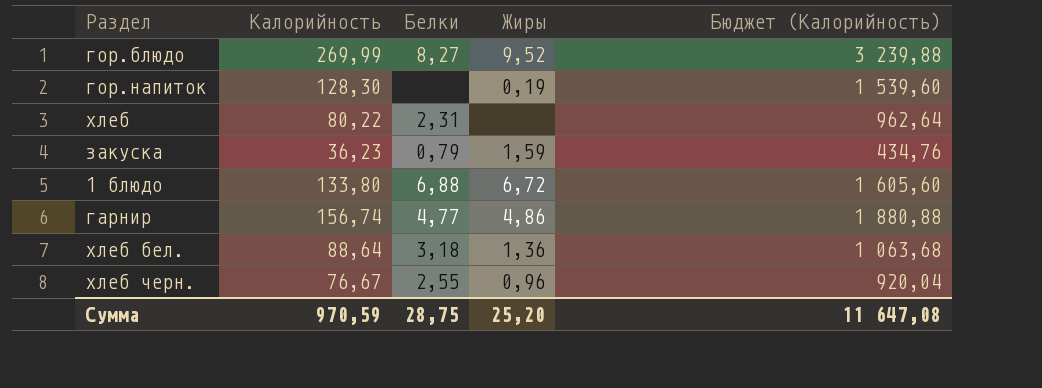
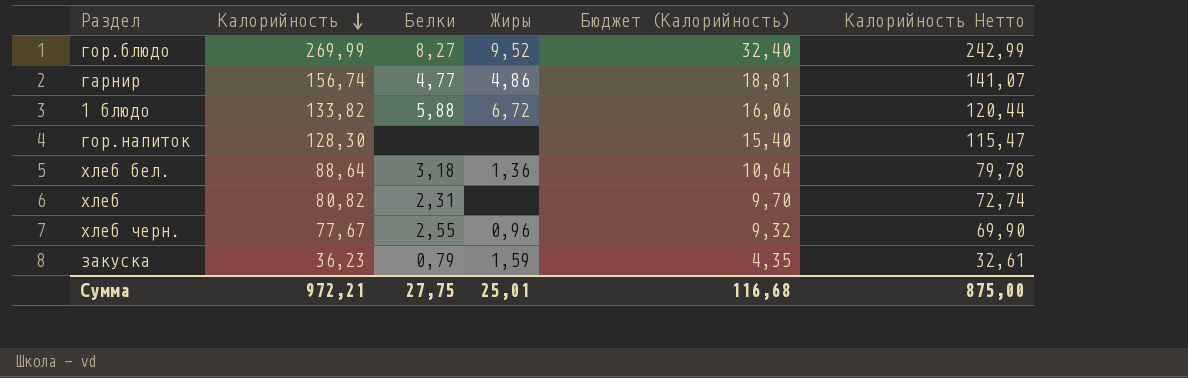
row order: none -> Калорийность descending
column Бюджет (Калорийность) | formula: [Калорийность] * 12 -> [Калорийность] * 0,12
column Калорийность Нетто | formula: none -> [Калорийность] * 0,9
1 блюдо | Калорийность: 133,80 -> 133,82
1 блюдо | Белки: 6,88 -> 5,88
гор.напиток | Жиры: 0,19 -> none
хлеб | Калорийность: 80,22 -> 80,82
хлеб черн. | Калорийность: 76,67 -> 77,67
Сумма | Калорийность: 970,59 -> 972,21
Сумма | Белки: 28,75 -> 27,75
Сумма | Жиры: 25,20 -> 25,01
Сумма | Бюджет (Калорийность): 11 647,08 -> 116,68

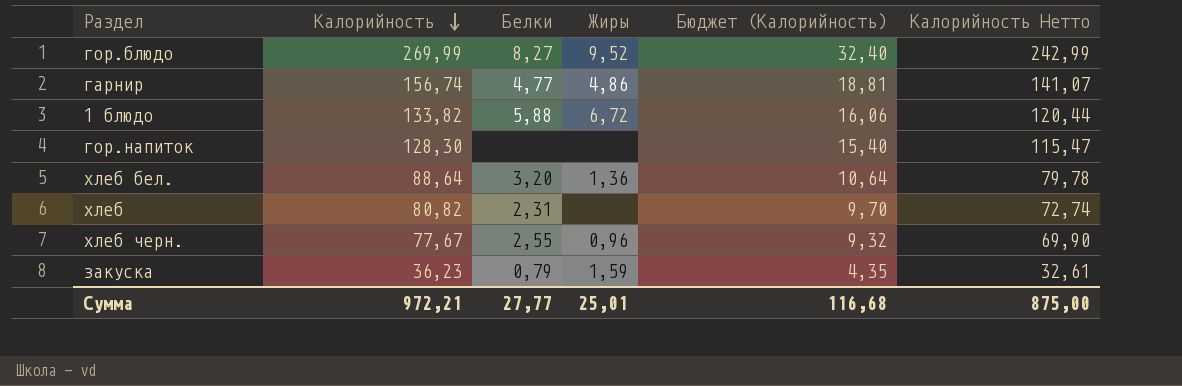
хлеб бел. | Белки: 3,18 -> 3,20
Сумма | Белки: 27,75 -> 27,77

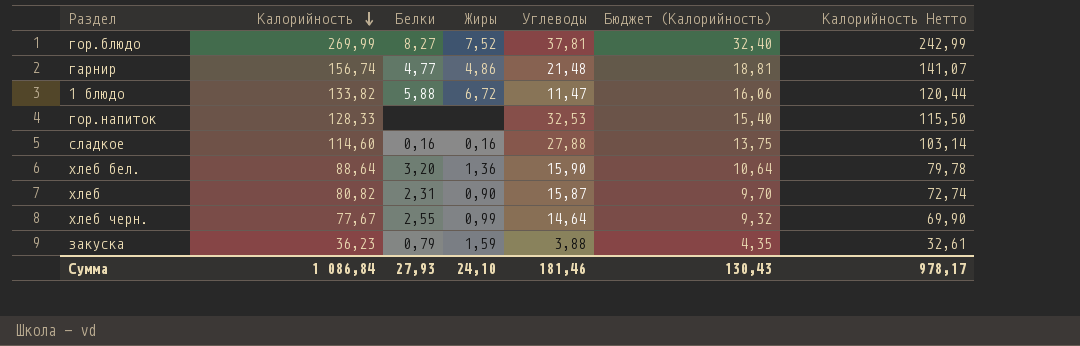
column Углеводы | position: none -> 5
гор.блюдо | Жиры: 9,52 -> 7,52
гор.напиток | Калорийность: 128,30 -> 128,33
гор.напиток | Калорийность Нетто: 115,47 -> 115,50
row сладкое: none -> 114,60 | 0,16 | 0,16 | 27,88 | 13,75 | 103,14
хлеб | Жиры: none -> 0,90
хлеб черн. | Жиры: 0,96 -> 0,99
Сумма | Калорийность: 972,21 -> 1 086,84
Сумма | Белки: 27,77 -> 27,93
Сумма | Жиры: 25,01 -> 24,10
Сумма | Бюджет (Калорийность): 116,68 -> 130,43
Сумма | Калорийность Нетто: 875,00 -> 978,17

